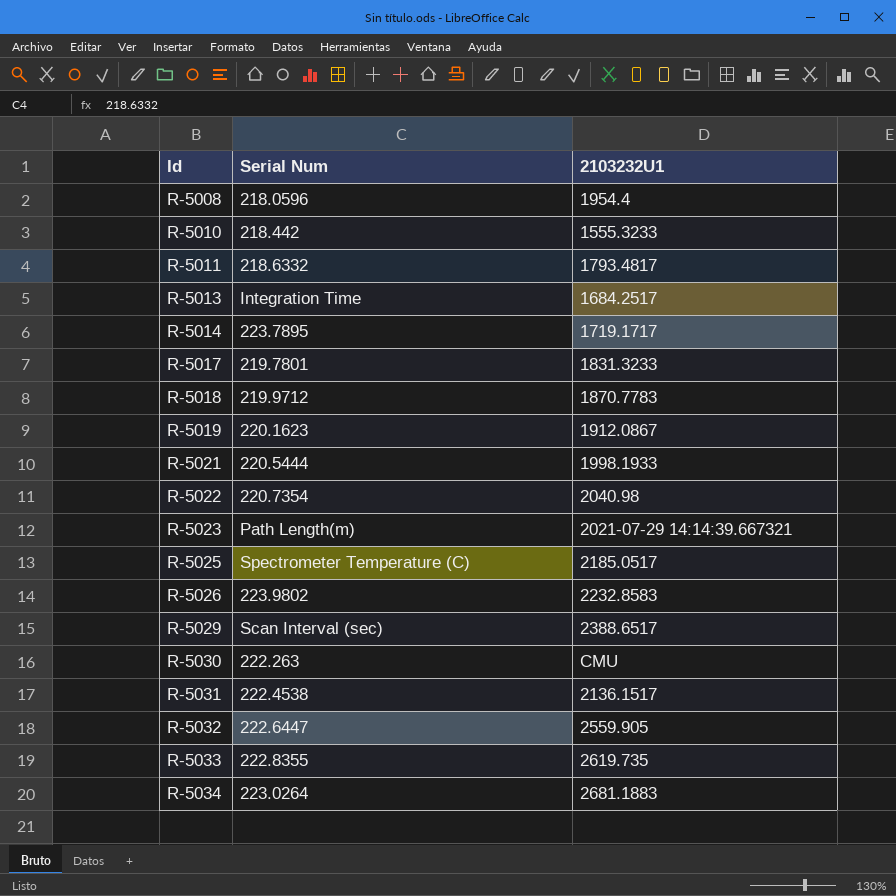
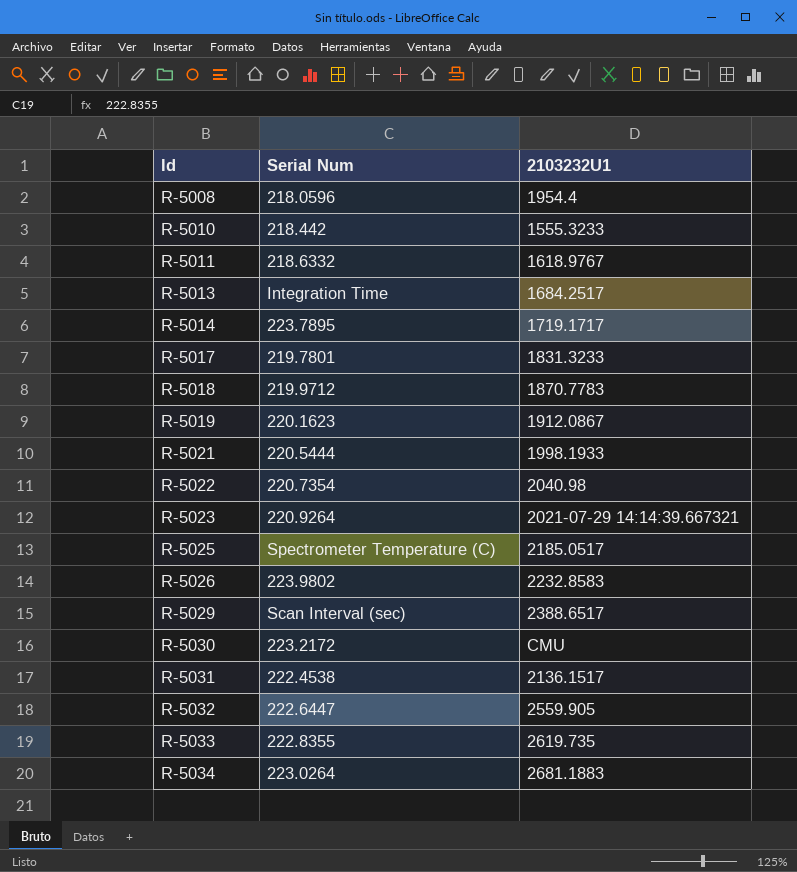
R-5011 | 2103232U1: 1793.4817 -> 1618.9767
R-5023 | Serial Num: Path Length(m) -> 220.9264
R-5030 | Serial Num: 222.263 -> 223.2172

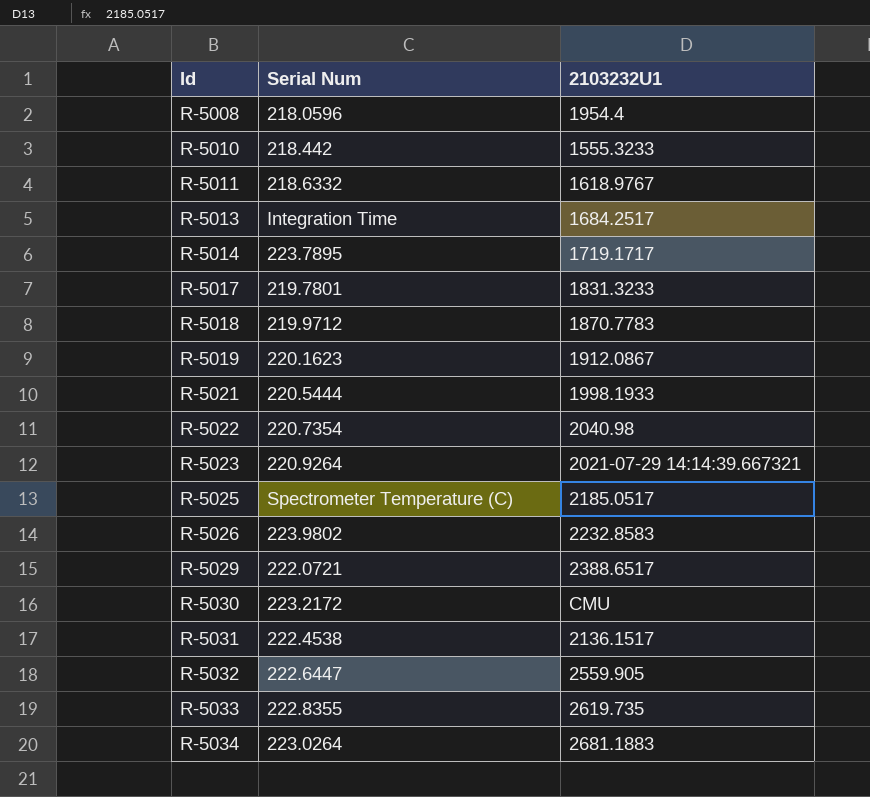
R-5029 | Serial Num: Scan Interval (sec) -> 222.0721

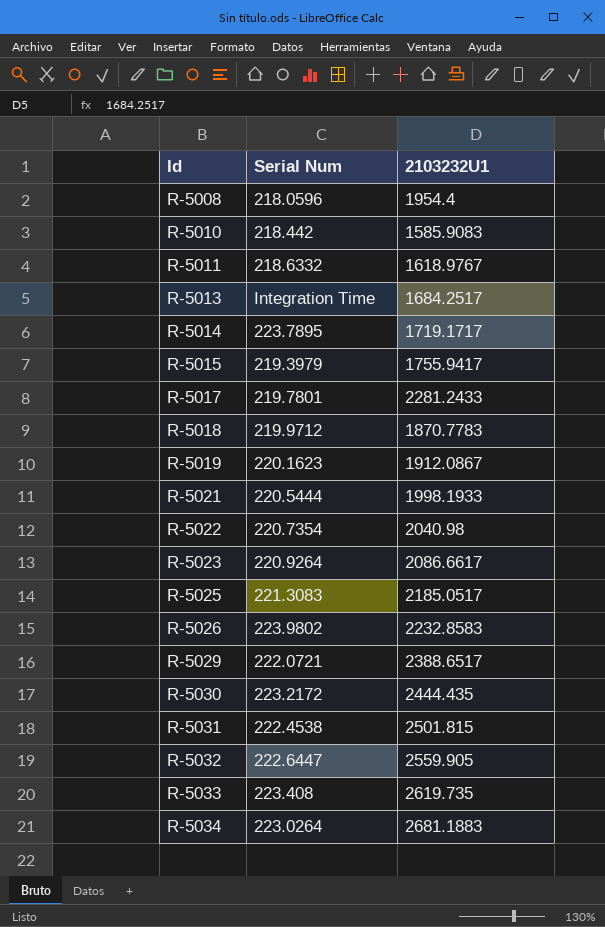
R-5010 | 2103232U1: 1555.3233 -> 1585.9083
row R-5015: none -> 219.3979 | 1755.9417
R-5017 | 2103232U1: 1831.3233 -> 2281.2433
R-5023 | 2103232U1: 2021-07-29 14:14:39.667321 -> 2086.6617
R-5025 | Serial Num: Spectrometer Temperature (C) -> 221.3083
R-5030 | 2103232U1: CMU -> 2444.435
R-5031 | 2103232U1: 2136.1517 -> 2501.815
R-5033 | Serial Num: 222.8355 -> 223.408

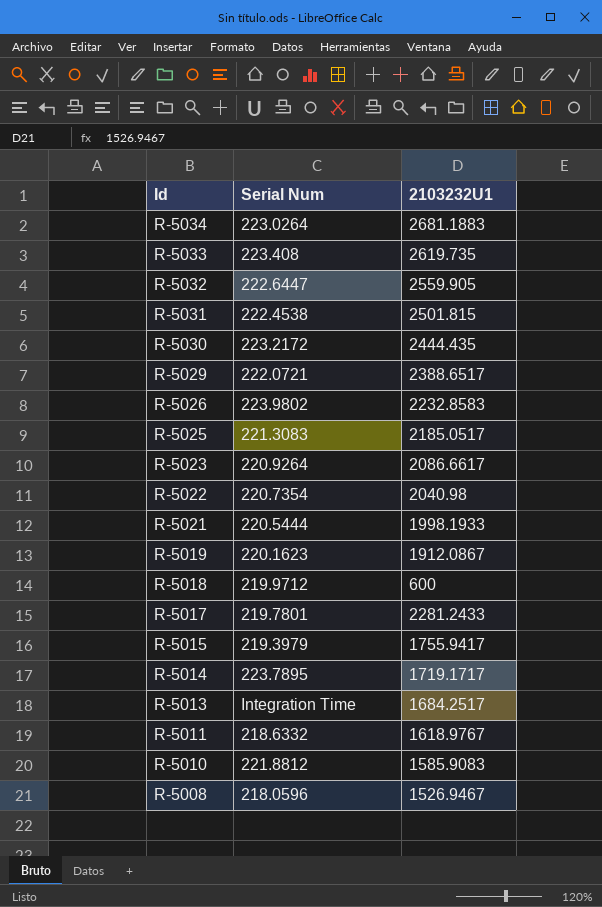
row order: Id ascending -> Id descending
R-5018 | 2103232U1: 1870.7783 -> 600
R-5010 | Serial Num: 218.442 -> 221.8812
R-5008 | 2103232U1: 1954.4 -> 1526.9467

